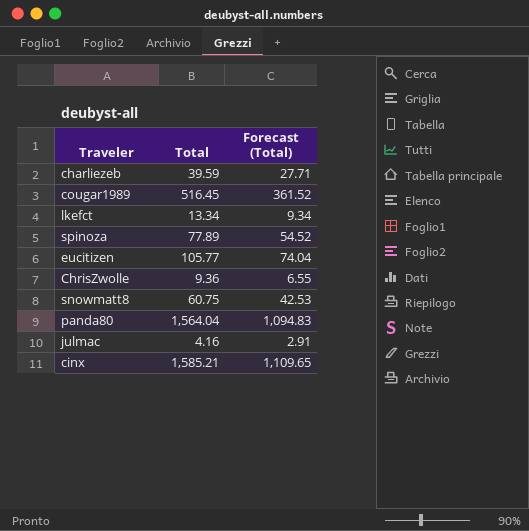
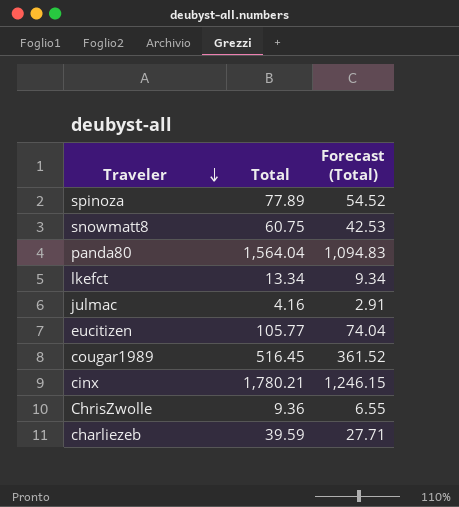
row order: none -> Traveler descending
cinx | Total: 1,585.21 -> 1,780.21
cinx | Forecast (Total): 1,109.65 -> 1,246.15

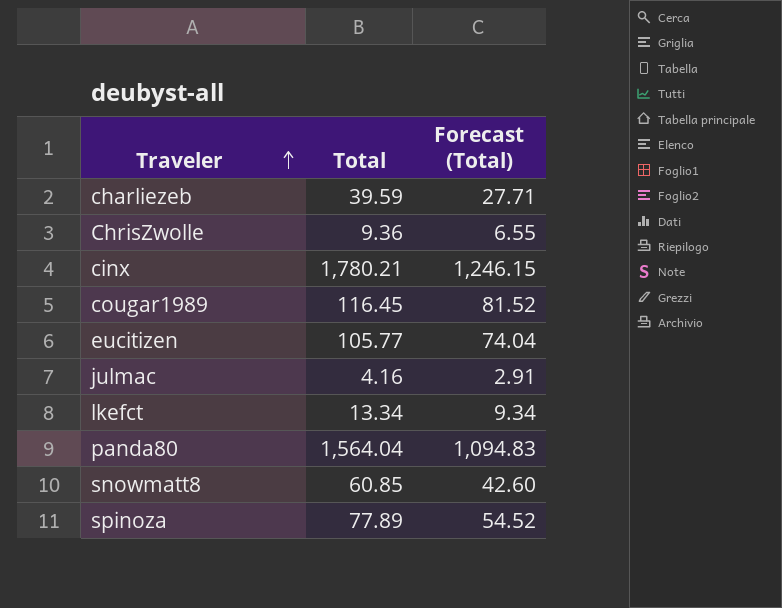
row order: Traveler descending -> Traveler ascending
cougar1989 | Total: 516.45 -> 116.45
cougar1989 | Forecast (Total): 361.52 -> 81.52
snowmatt8 | Total: 60.75 -> 60.85
snowmatt8 | Forecast (Total): 42.53 -> 42.60

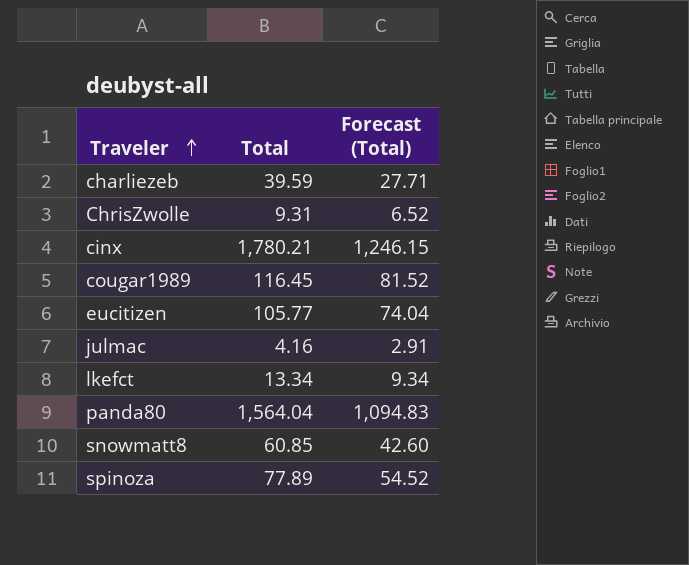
ChrisZwolle | Total: 9.36 -> 9.31
ChrisZwolle | Forecast (Total): 6.55 -> 6.52

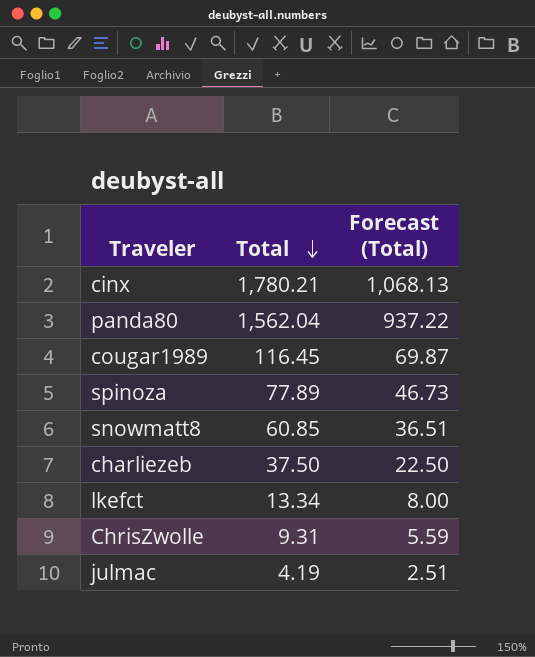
row order: Traveler ascending -> Total descending
column Forecast (Total) | formula: [Total] * 0.7 -> [Total] * 0.6
row eucitizen: 105.77 | 74.04 -> none
panda80 | Total: 1,564.04 -> 1,562.04
charliezeb | Total: 39.59 -> 37.50
julmac | Total: 4.16 -> 4.19

